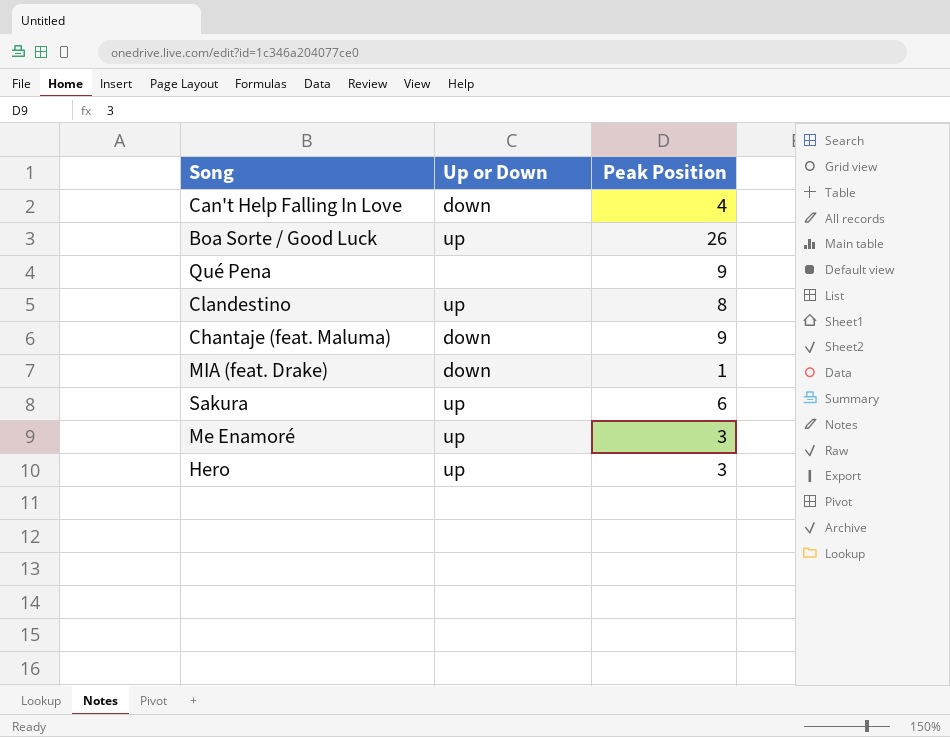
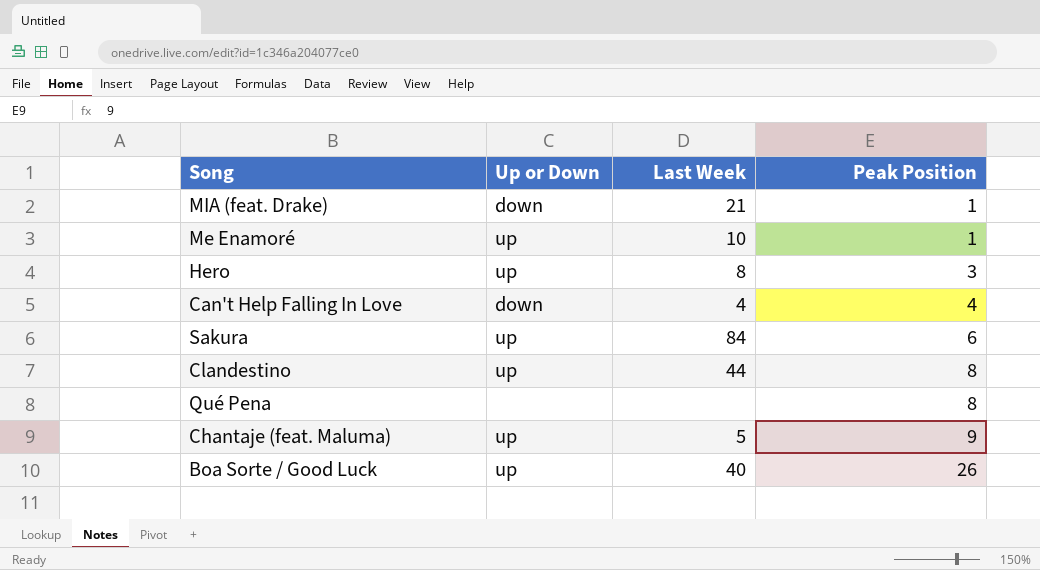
row order: none -> Peak Position ascending
column Last Week | position: none -> 3
Me Enamoré | Peak Position: 3 -> 1
Qué Pena | Peak Position: 9 -> 8
Chantaje (feat. Maluma) | Up or Down: down -> up

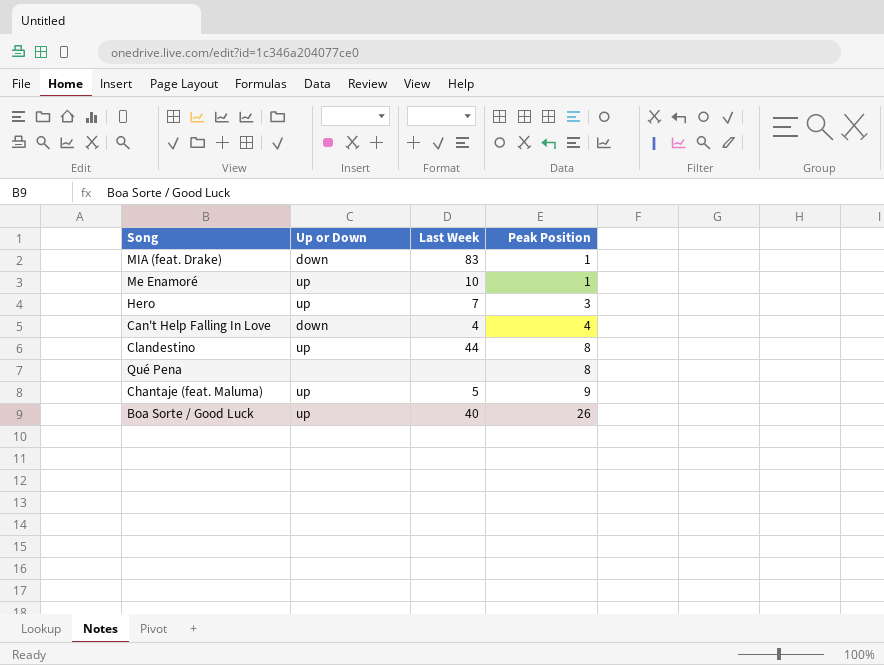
row Sakura: up | 84 | 6 -> none
MIA (feat. Drake) | Last Week: 21 -> 83
Hero | Last Week: 8 -> 7

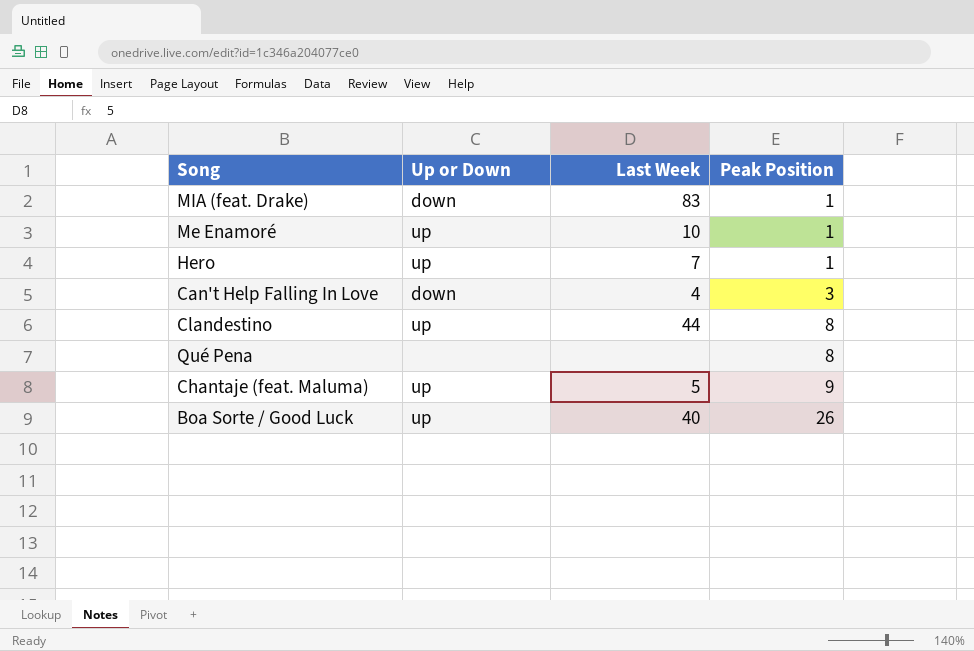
Hero | Peak Position: 3 -> 1
Can't Help Falling In Love | Peak Position: 4 -> 3

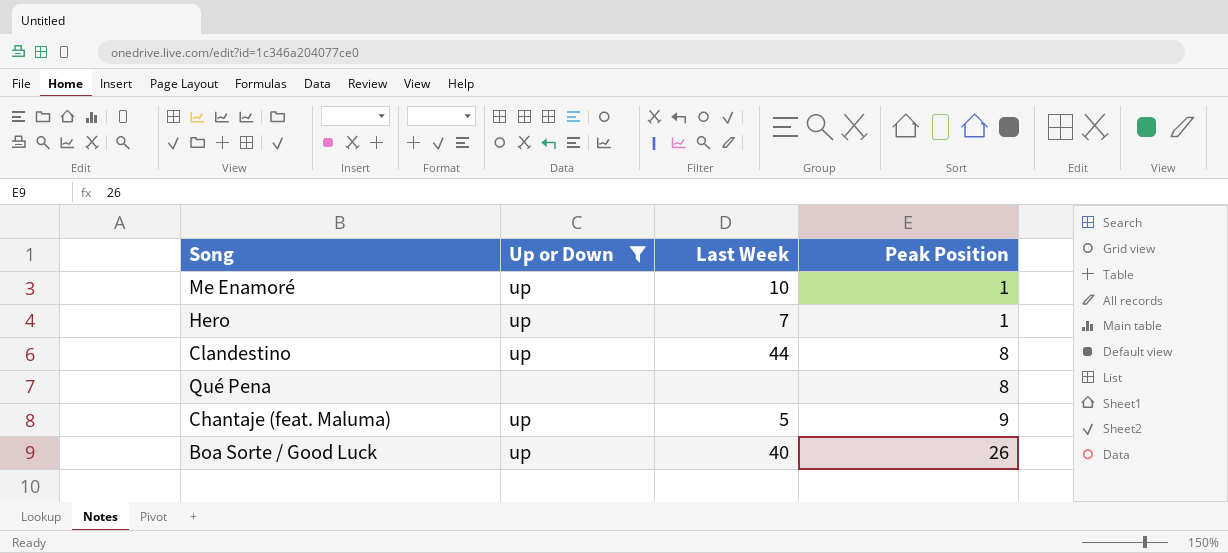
filter: none -> Up or Down != down

